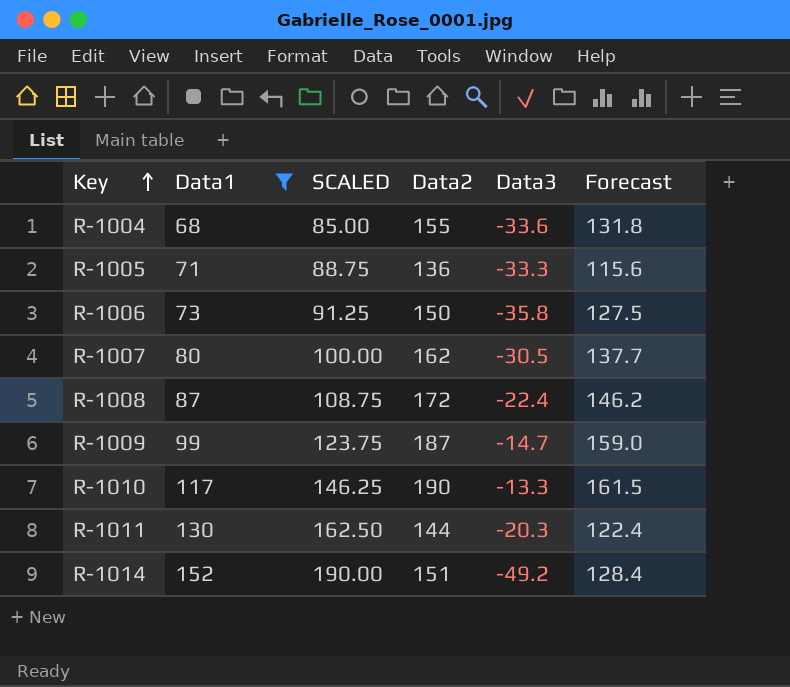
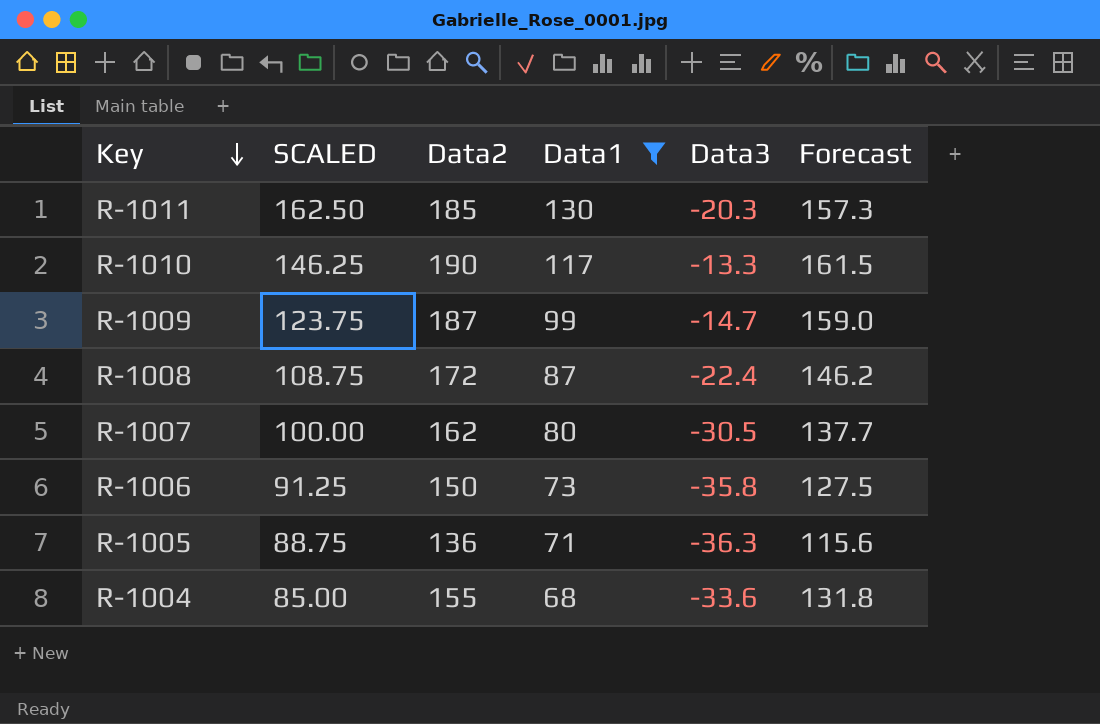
row order: Key ascending -> Key descending
column Data1 | position: 2 -> 4
row R-1014: 152 | 190.00 | 151 | -49.2 | 128.4 -> none
R-1011 | Data2: 144 -> 185
R-1011 | Forecast: 122.4 -> 157.3
R-1005 | Data3: -33.3 -> -36.3

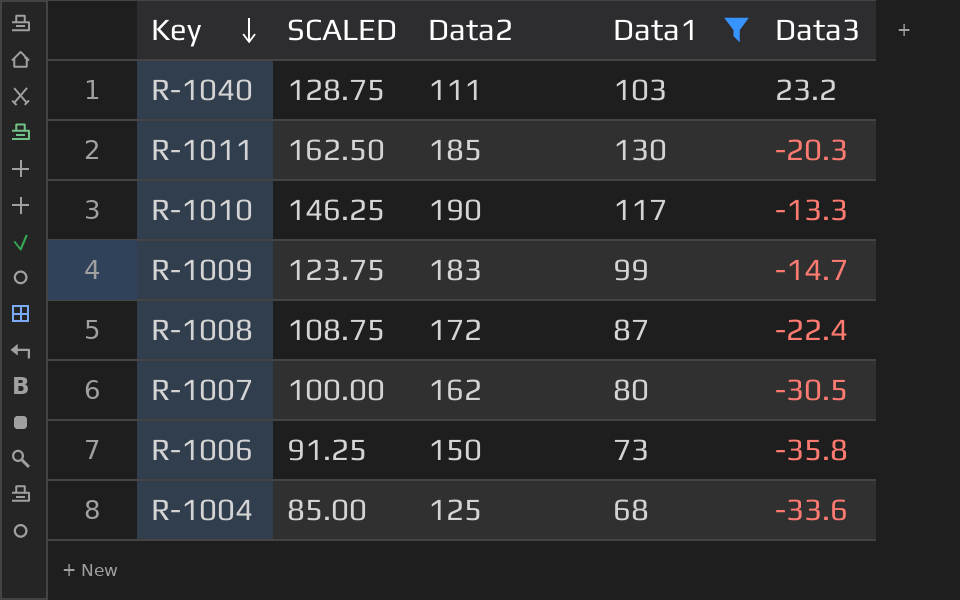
column Forecast | formula: [Data2] * 0.85 -> none
row R-1005: 88.75 | 136 | 71 | -36.3 | 115.6 -> none
row R-1040: none -> 128.75 | 111 | 103 | 23.2
R-1009 | Data2: 187 -> 183
R-1004 | Data2: 155 -> 125

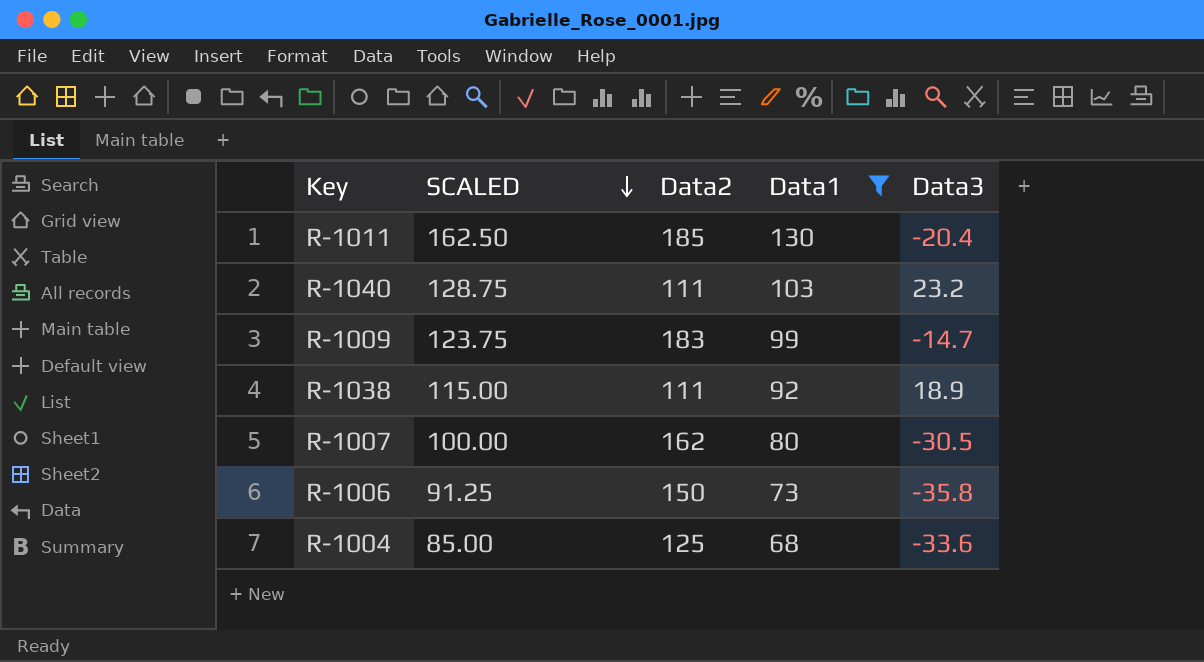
row order: Key descending -> SCALED descending
row R-1010: 146.25 | 190 | 117 | -13.3 -> none
row R-1008: 108.75 | 172 | 87 | -22.4 -> none
R-1011 | Data3: -20.3 -> -20.4
row R-1038: none -> 115.00 | 111 | 92 | 18.9

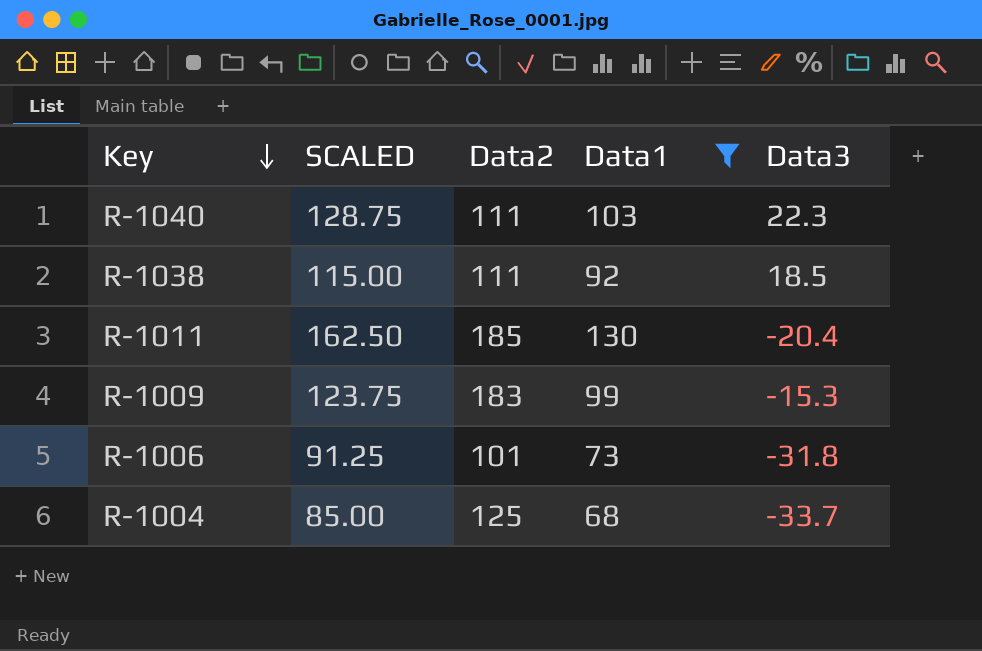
row order: SCALED descending -> Key descending
row R-1007: 100.00 | 162 | 80 | -30.5 -> none
R-1040 | Data3: 23.2 -> 22.3
R-1038 | Data3: 18.9 -> 18.5
R-1009 | Data3: -14.7 -> -15.3
R-1006 | Data2: 150 -> 101
R-1006 | Data3: -35.8 -> -31.8
R-1004 | Data3: -33.6 -> -33.7

